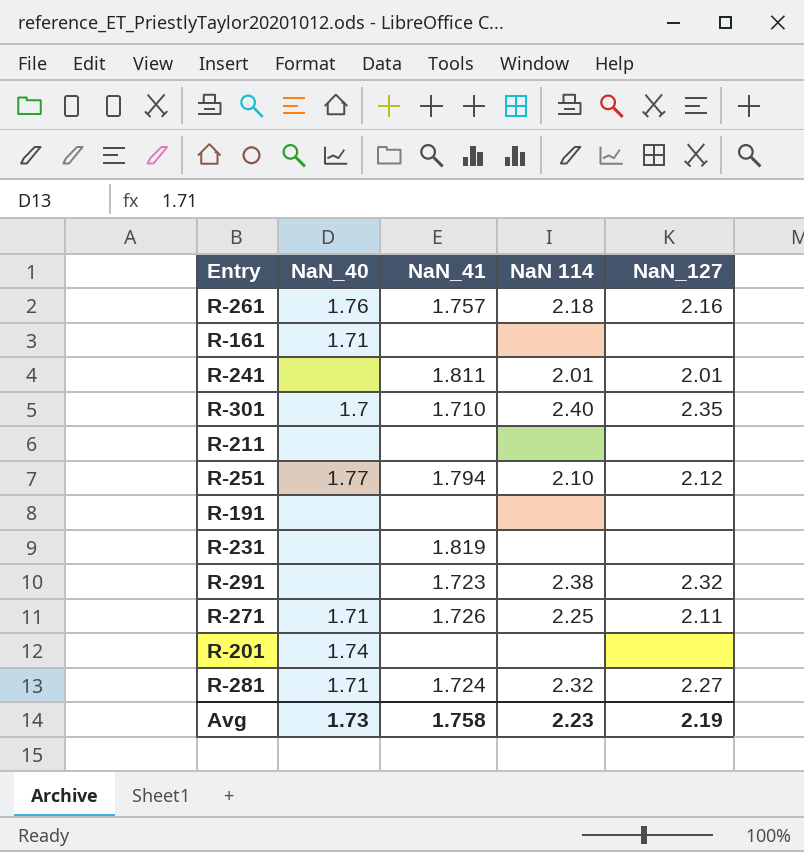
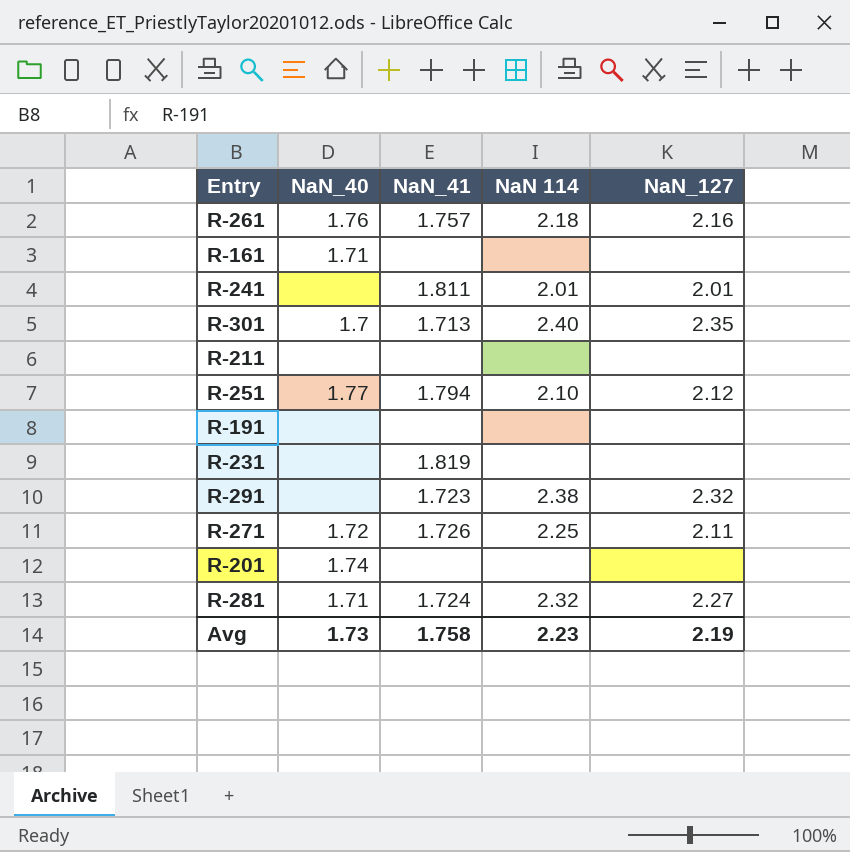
R-301 | NaN_41: 1.710 -> 1.713
R-271 | NaN_40: 1.71 -> 1.72

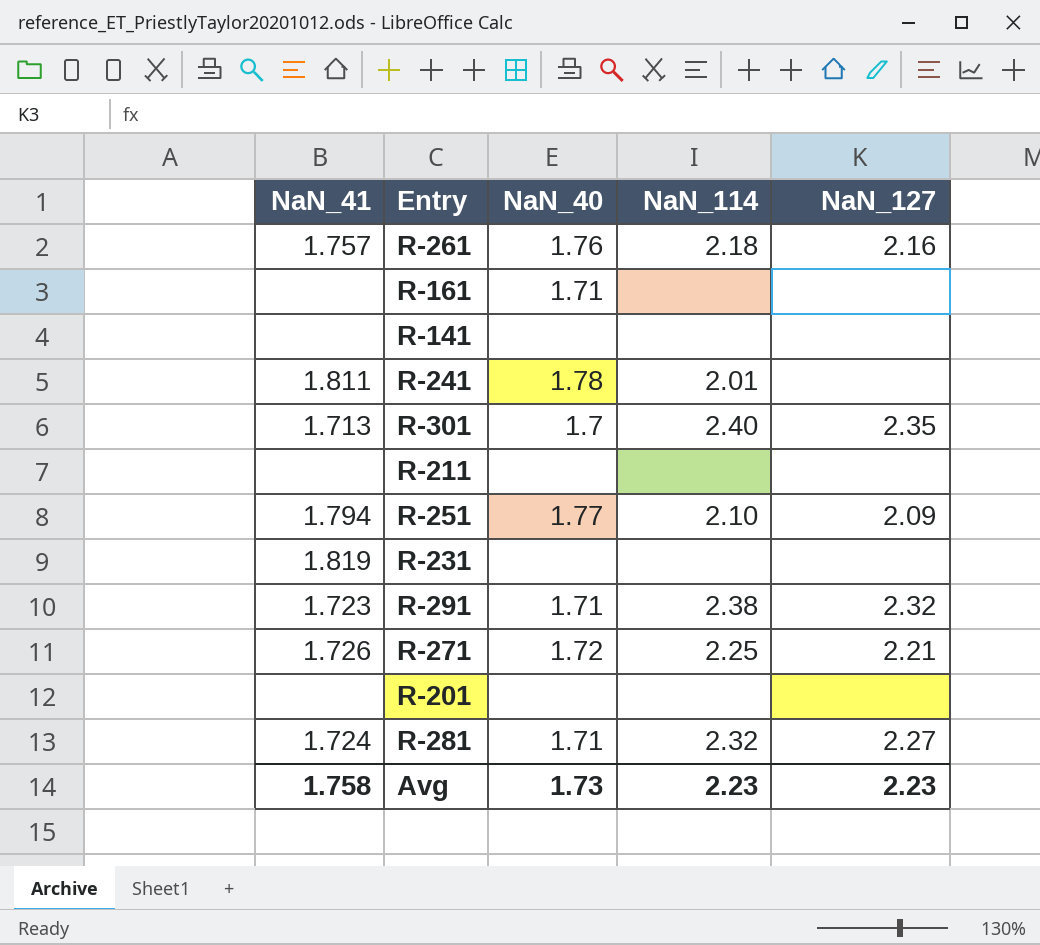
column NaN_41 | position: 3 -> 1
column name: NaN 114 -> NaN_114
row R-191: none | none | none | none -> none
row R-141: none -> none | none | none | none
R-241 | NaN_40: none -> 1.78
R-241 | NaN_127: 2.01 -> none
R-251 | NaN_127: 2.12 -> 2.09
R-291 | NaN_40: none -> 1.71
R-271 | NaN_127: 2.11 -> 2.21
R-201 | NaN_40: 1.74 -> none
Avg | NaN_127: 2.19 -> 2.23

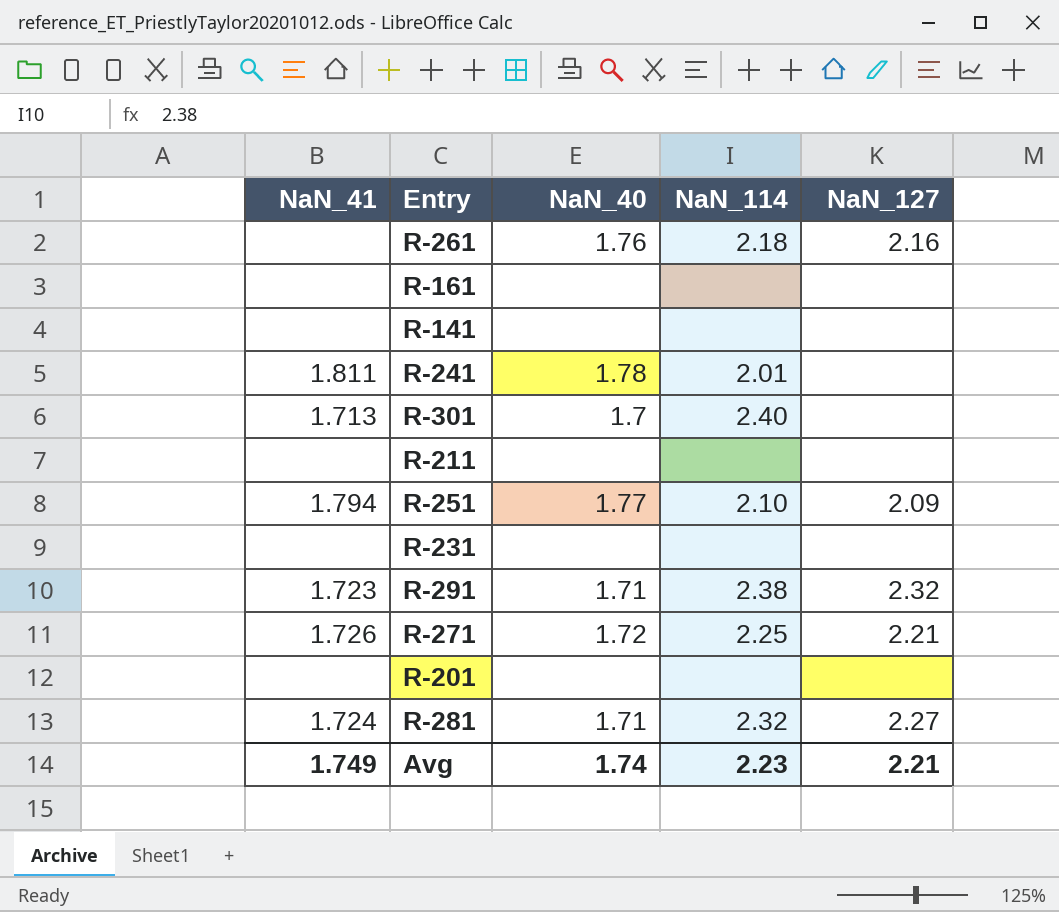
R-261 | NaN_41: 1.757 -> none
R-161 | NaN_40: 1.71 -> none
R-301 | NaN_127: 2.35 -> none
R-231 | NaN_41: 1.819 -> none
Avg | NaN_41: 1.758 -> 1.749
Avg | NaN_40: 1.73 -> 1.74
Avg | NaN_127: 2.23 -> 2.21

